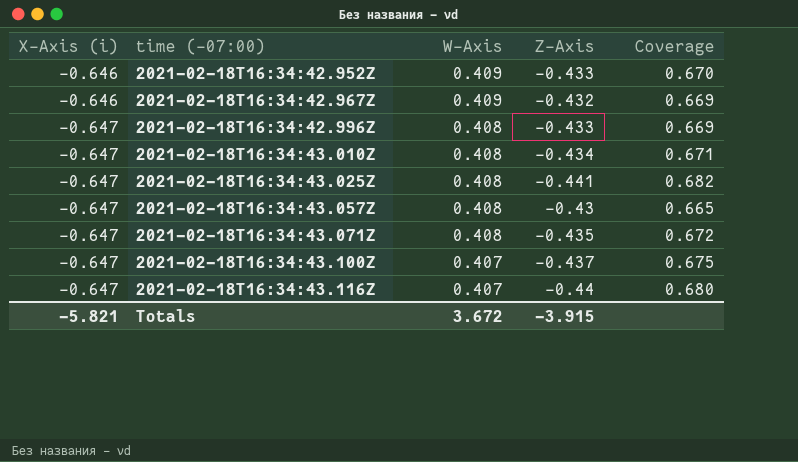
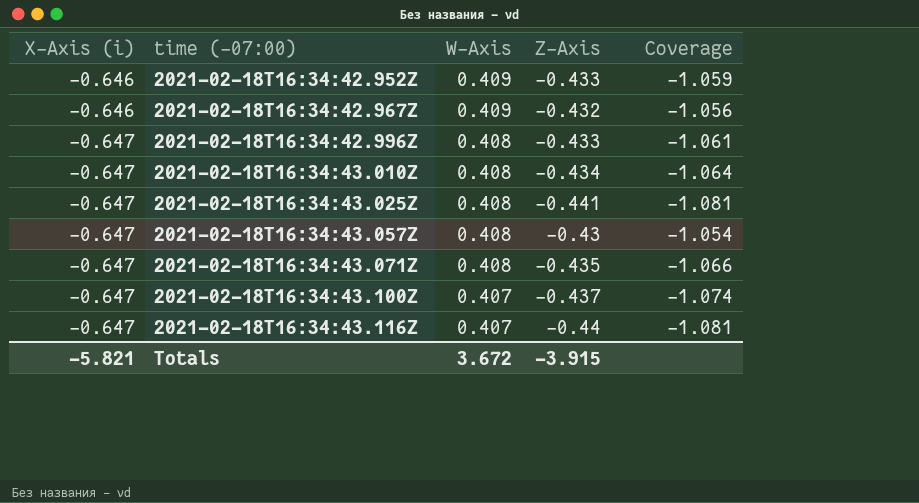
column Coverage | formula: [Z-Axis] / [X-Axis (i)] -> [Z-Axis] / [W-Axis]

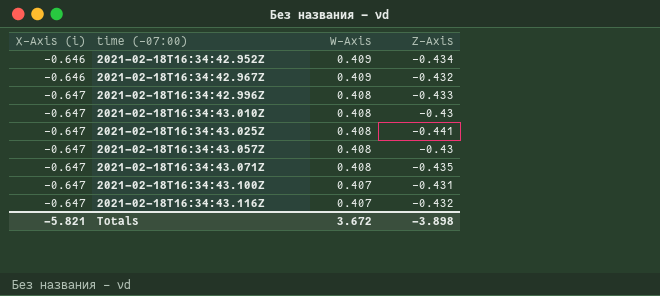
column Coverage | formula: [Z-Axis] / [W-Axis] -> none
2021-02-18T16:34:42.952Z | Z-Axis: -0.433 -> -0.434
2021-02-18T16:34:43.010Z | Z-Axis: -0.434 -> -0.43
2021-02-18T16:34:43.100Z | Z-Axis: -0.437 -> -0.431
2021-02-18T16:34:43.116Z | Z-Axis: -0.44 -> -0.432
Totals | Z-Axis: -3.915 -> -3.898

